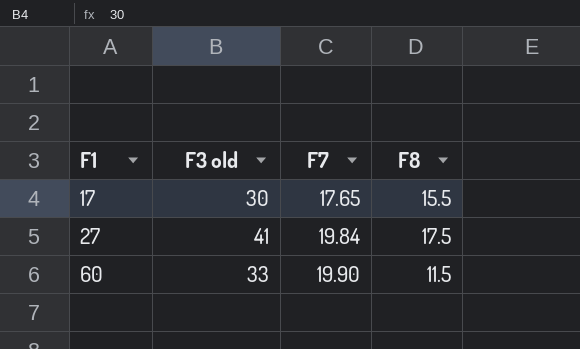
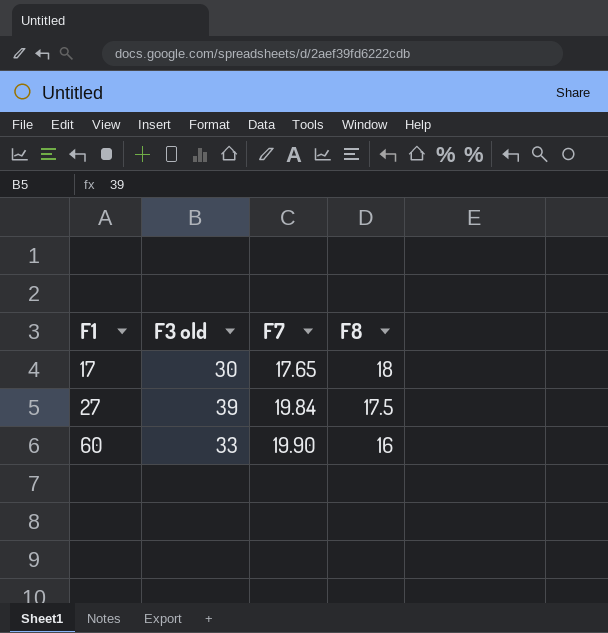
17 | F8: 15.5 -> 18
27 | F3 old: 41 -> 39
60 | F8: 11.5 -> 16

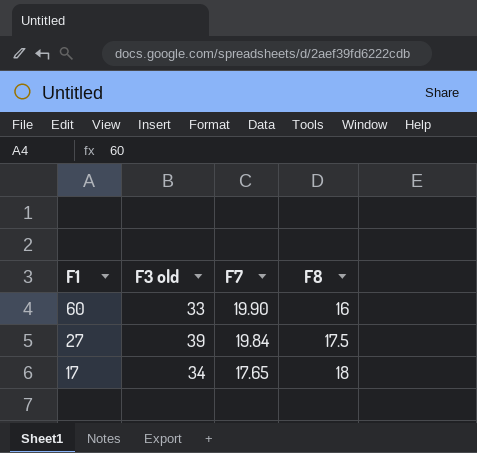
row order: F1 ascending -> F1 descending
17 | F3 old: 30 -> 34

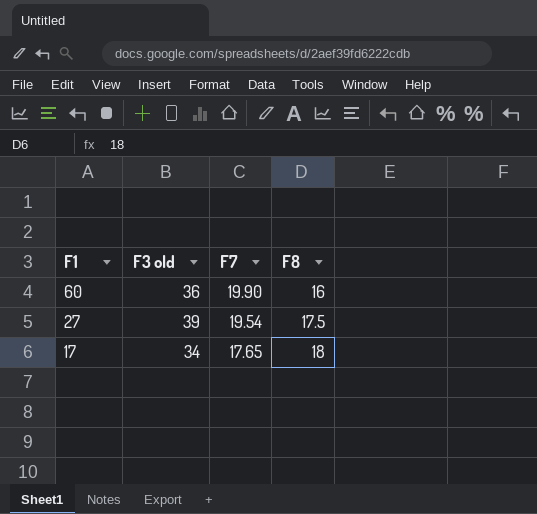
60 | F3 old: 33 -> 36
27 | F7: 19.84 -> 19.54

